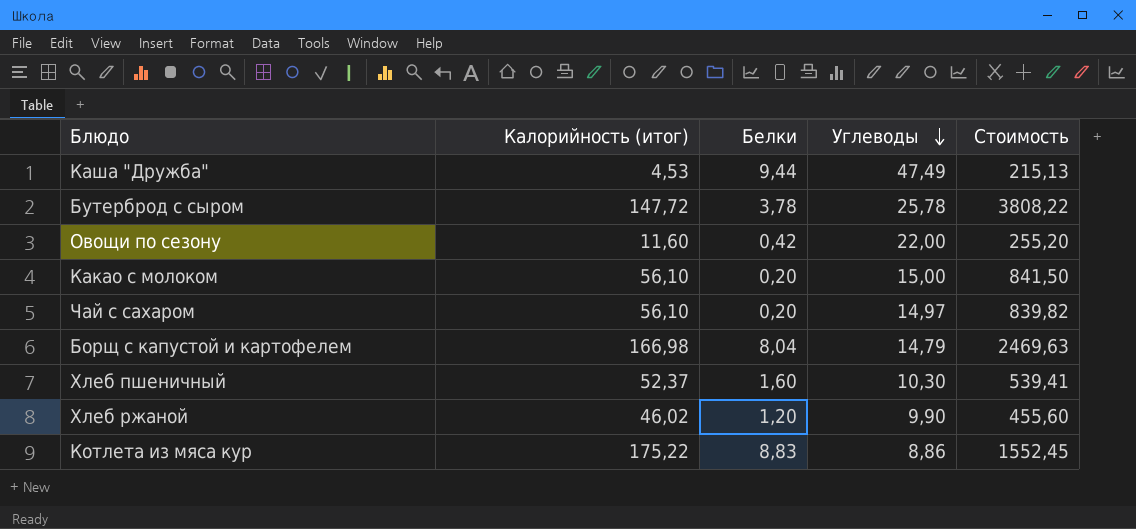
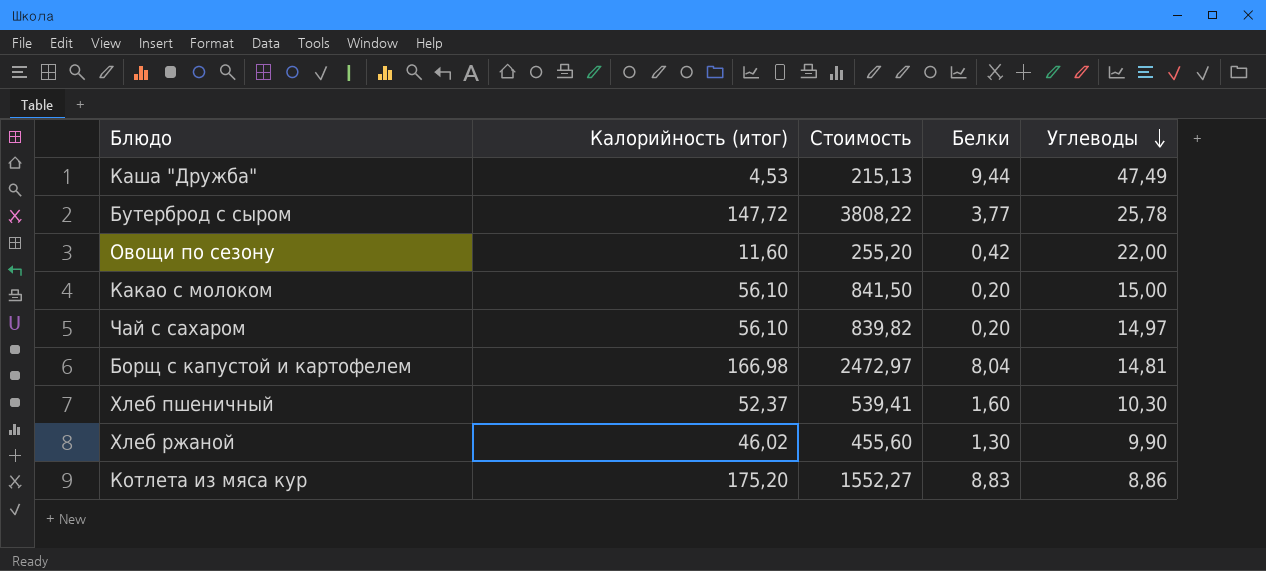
column Стоимость | position: 5 -> 3
Бутерброд с сыром | Белки: 3,78 -> 3,77
Борщ с капустой и картофелем | Стоимость: 2469,63 -> 2472,97
Борщ с капустой и картофелем | Углеводы: 14,79 -> 14,81
Хлеб ржаной | Белки: 1,20 -> 1,30
Котлета из мяса кур | Калорийность (итог): 175,22 -> 175,20
Котлета из мяса кур | Стоимость: 1552,45 -> 1552,27

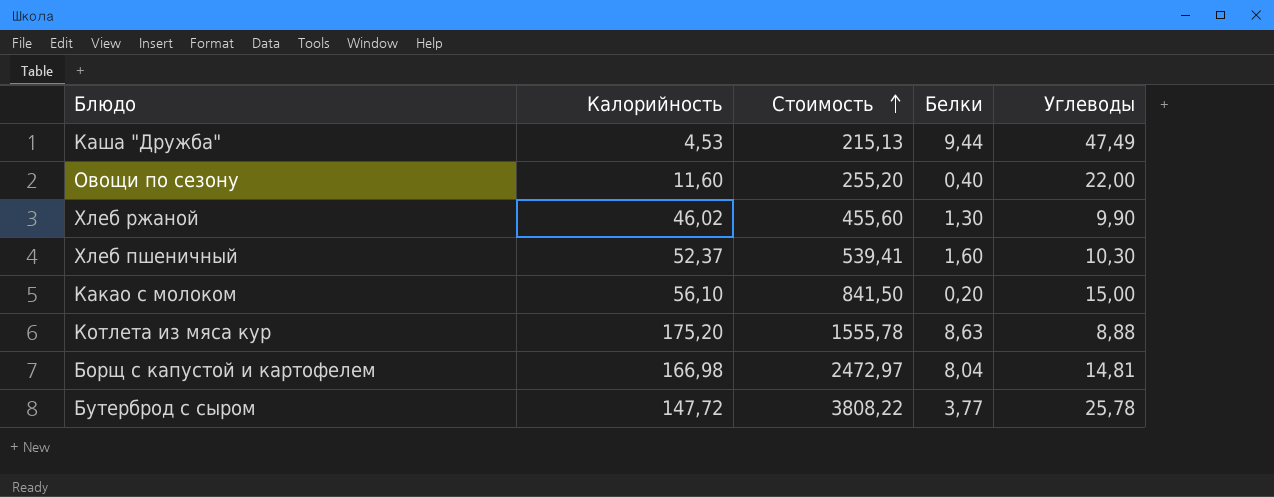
row order: Углеводы descending -> Стоимость ascending
column name: Калорийность (итог) -> Калорийность
row Чай с сахаром: 56,10 | 839,82 | 0,20 | 14,97 -> none
Овощи по сезону | Белки: 0,42 -> 0,40
Котлета из мяса кур | Стоимость: 1552,27 -> 1555,78
Котлета из мяса кур | Белки: 8,83 -> 8,63
Котлета из мяса кур | Углеводы: 8,86 -> 8,88

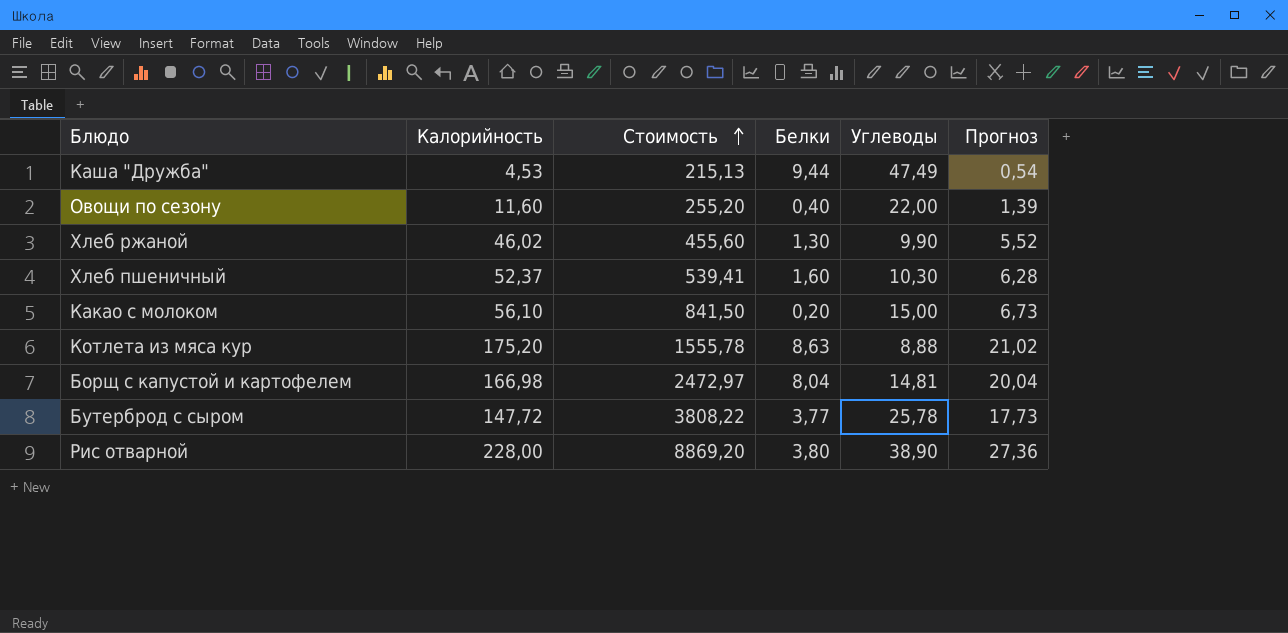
column Прогноз | formula: none -> [Калорийность] * 0,12
row Рис отварной: none -> 228,00 | 8869,20 | 3,80 | 38,90 | 27,36

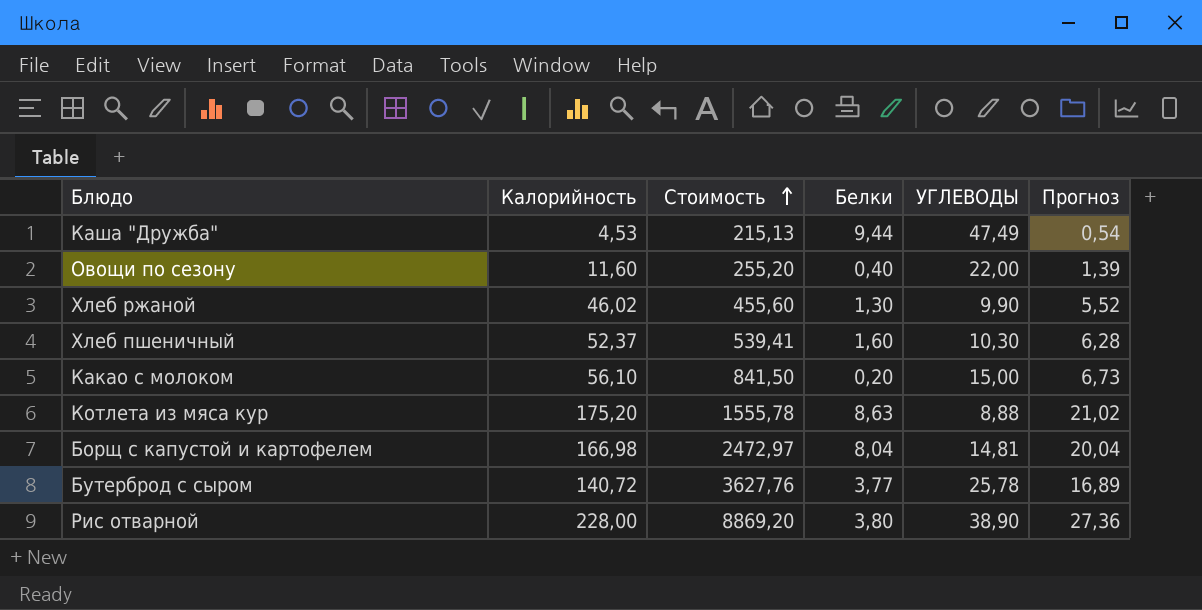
column name: Углеводы -> УГЛЕВОДЫ
Бутерброд с сыром | Калорийность: 147,72 -> 140,72
Бутерброд с сыром | Стоимость: 3808,22 -> 3627,76
Бутерброд с сыром | Прогноз: 17,73 -> 16,89

